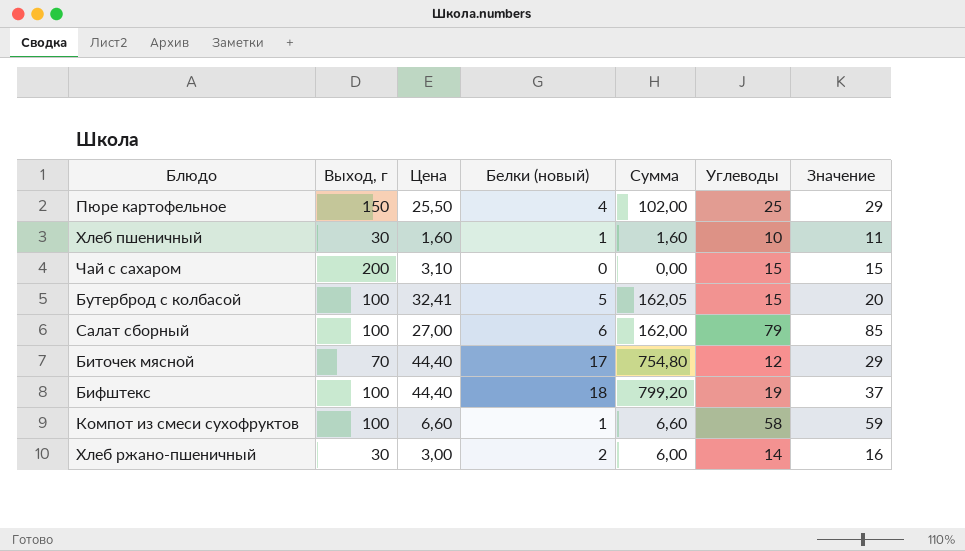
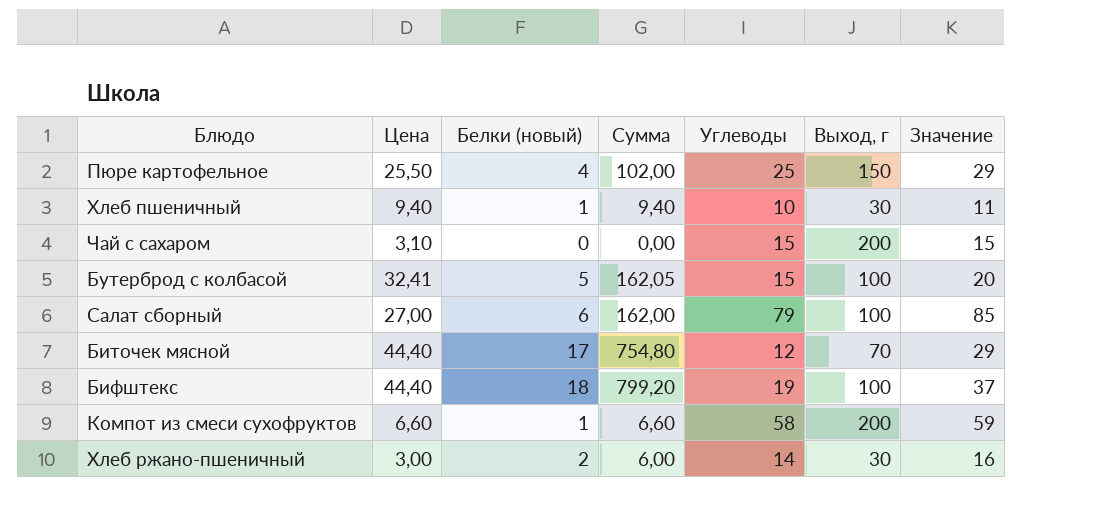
column Выход, г | position: 2 -> 6
Хлеб пшеничный | Цена: 1,60 -> 9,40
Хлеб пшеничный | Сумма: 1,60 -> 9,40
Компот из смеси сухофруктов | Выход, г: 100 -> 200

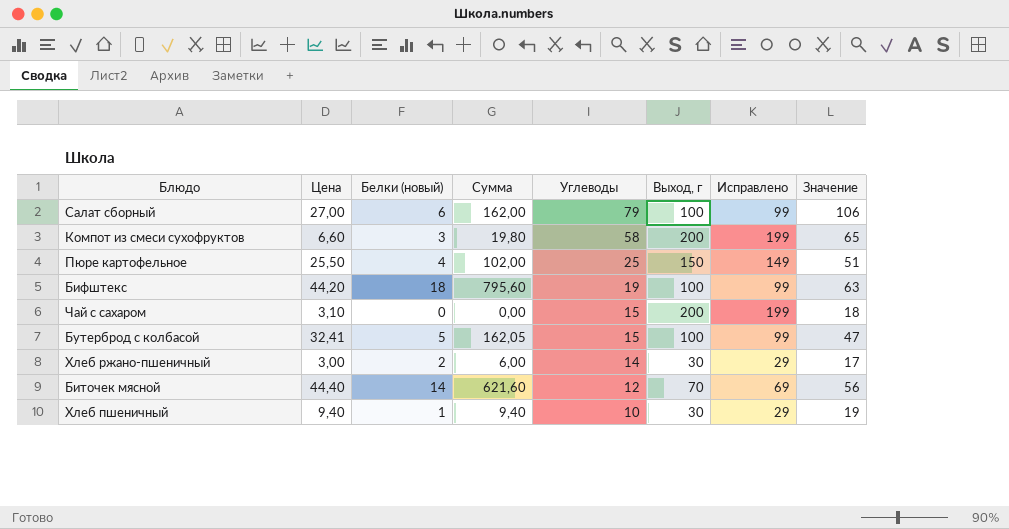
row order: none -> Углеводы descending
column Исправлено | formula: none -> [Выход, г] - 1
column Значение | formula: [Белки (новый)] + [Углеводы] -> [Цена] + [Углеводы]
Компот из смеси сухофруктов | Белки (новый): 1 -> 3
Компот из смеси сухофруктов | Сумма: 6,60 -> 19,80
Бифштекс | Цена: 44,40 -> 44,20
Бифштекс | Сумма: 799,20 -> 795,60
Биточек мясной | Белки (новый): 17 -> 14
Биточек мясной | Сумма: 754,80 -> 621,60

